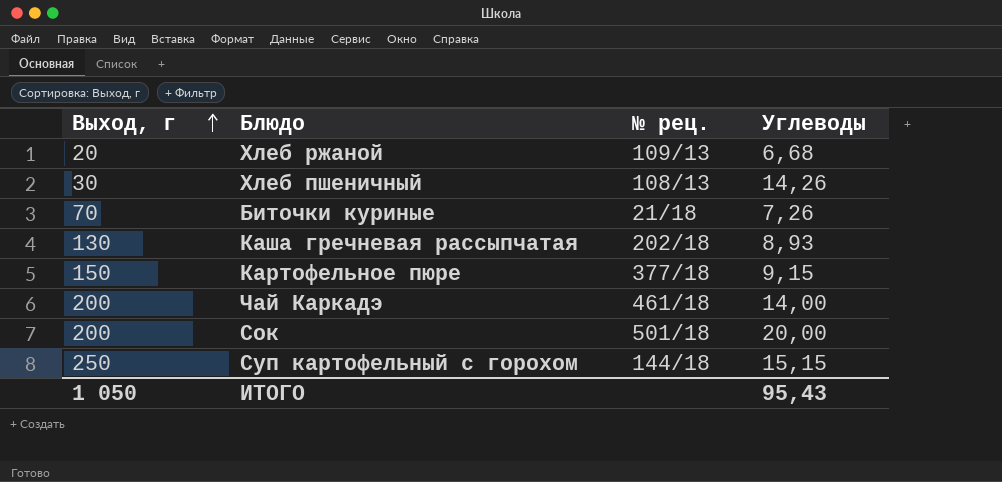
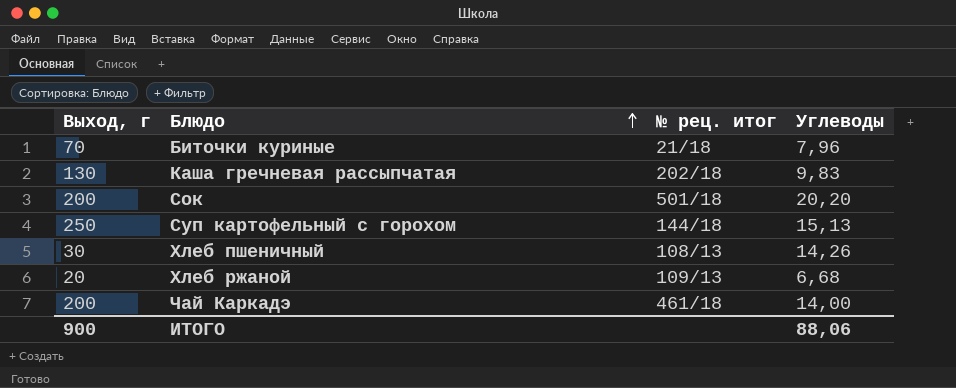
row order: Выход, г ascending -> Блюдо ascending
column name: № рец. -> № рец. итог
row Картофельное пюре: 150 | 377/18 | 9,15 -> none
Биточки куриные | Углеводы: 7,26 -> 7,96
Каша гречневая рассыпчатая | Углеводы: 8,93 -> 9,83
Сок | Углеводы: 20,00 -> 20,20
Суп картофельный с горохом | Углеводы: 15,15 -> 15,13
ИТОГО | Выход, г: 1 050 -> 900
ИТОГО | Углеводы: 95,43 -> 88,06

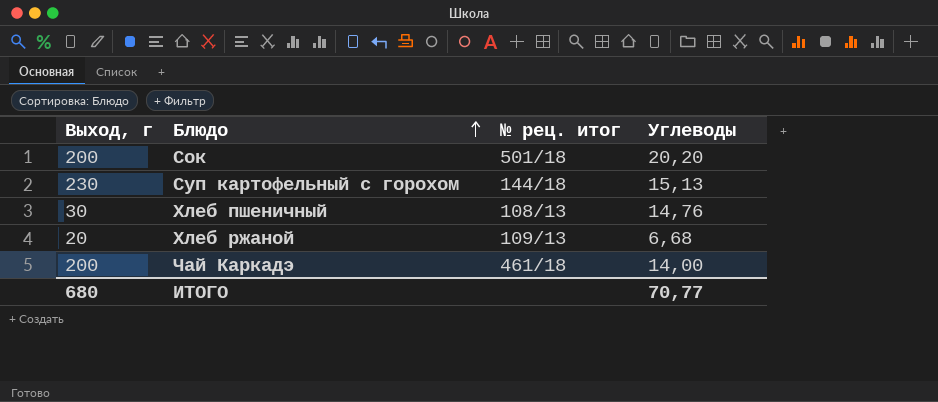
row Биточки куриные: 70 | 21/18 | 7,96 -> none
row Каша гречневая рассыпчатая: 130 | 202/18 | 9,83 -> none
Суп картофельный с горохом | Выход, г: 250 -> 230
Хлеб пшеничный | Углеводы: 14,26 -> 14,76
ИТОГО | Выход, г: 900 -> 680
ИТОГО | Углеводы: 88,06 -> 70,77

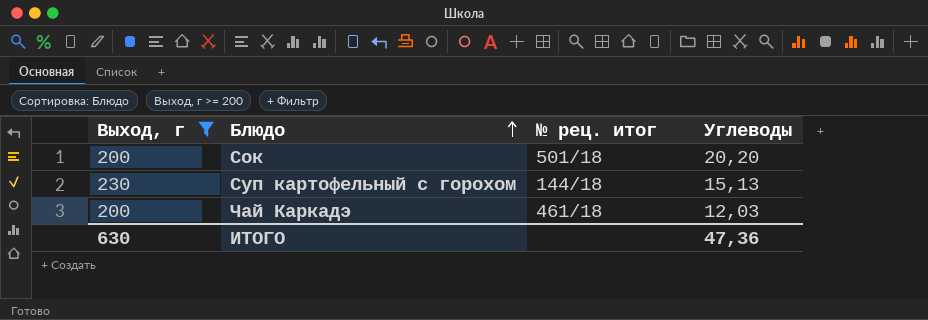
filter: none -> Выход, г >= 200
Чай Каркадэ | Углеводы: 14,00 -> 12,03
ИТОГО | Выход, г: 680 -> 630
ИТОГО | Углеводы: 70,77 -> 47,36

